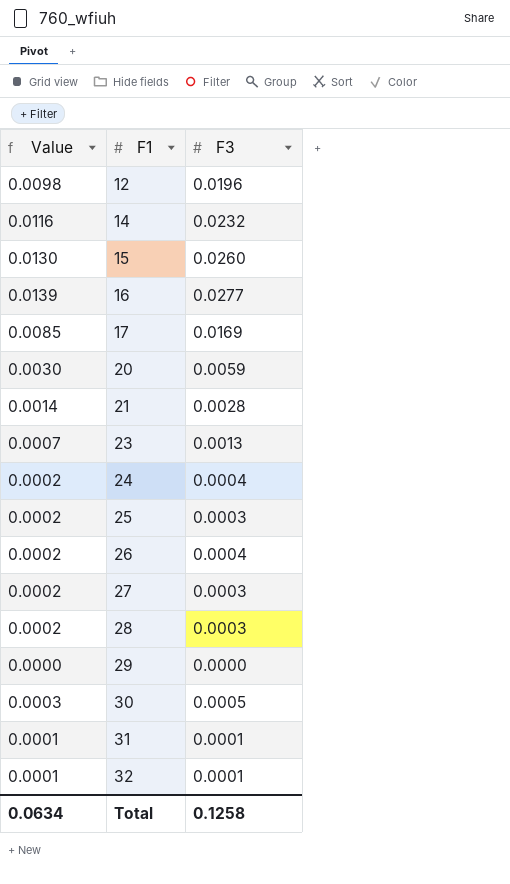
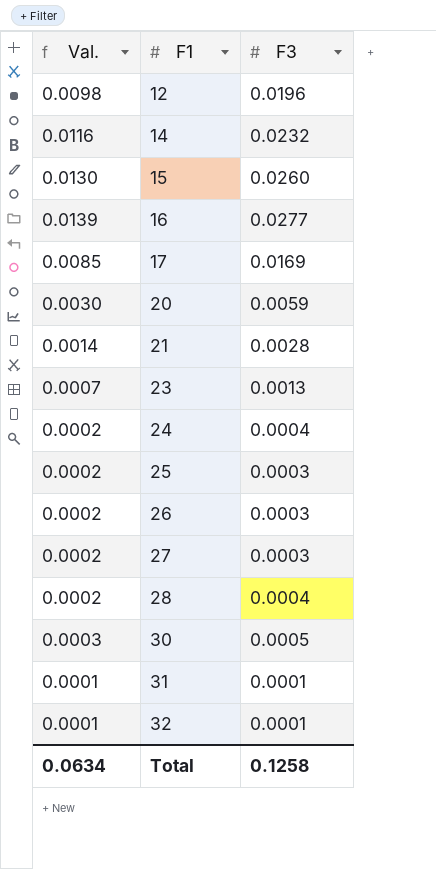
column name: Value -> Val.
row 29: 0.0000 | 0.0000 -> none
26 | F3: 0.0004 -> 0.0003
28 | F3: 0.0003 -> 0.0004

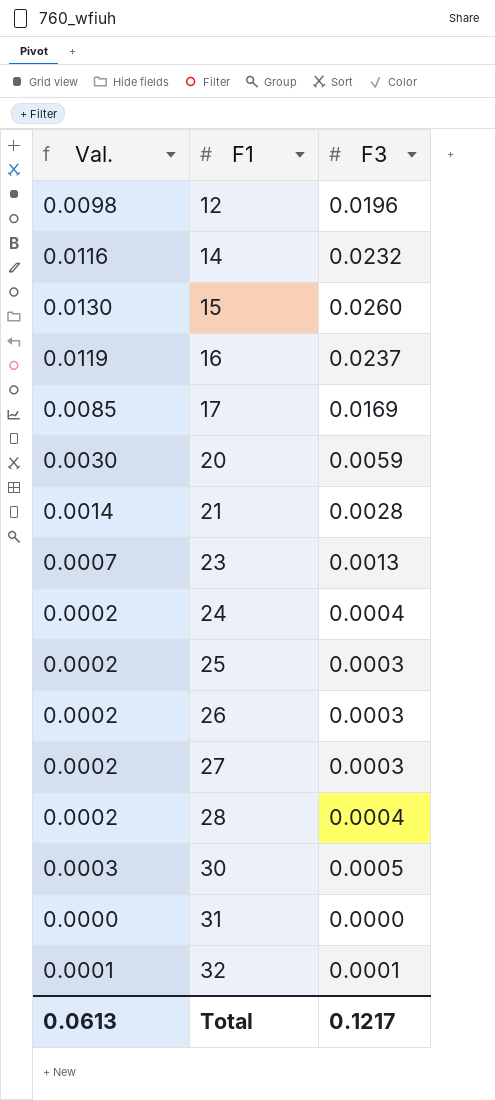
16 | Val.: 0.0139 -> 0.0119
16 | F3: 0.0277 -> 0.0237
31 | Val.: 0.0001 -> 0.0000
31 | F3: 0.0001 -> 0.0000
Total | Val.: 0.0634 -> 0.0613
Total | F3: 0.1258 -> 0.1217

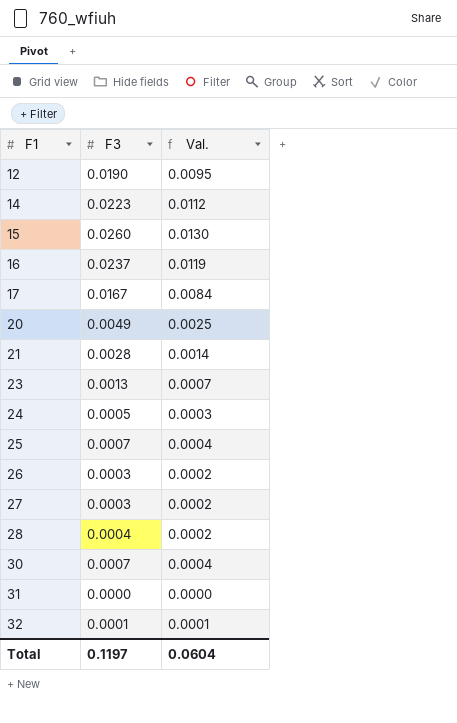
column Val. | position: 1 -> 3
12 | F3: 0.0196 -> 0.0190
12 | Val.: 0.0098 -> 0.0095
14 | F3: 0.0232 -> 0.0223
14 | Val.: 0.0116 -> 0.0112
17 | F3: 0.0169 -> 0.0167
17 | Val.: 0.0085 -> 0.0084
20 | F3: 0.0059 -> 0.0049
20 | Val.: 0.0030 -> 0.0025
24 | F3: 0.0004 -> 0.0005
24 | Val.: 0.0002 -> 0.0003
25 | F3: 0.0003 -> 0.0007
25 | Val.: 0.0002 -> 0.0004
30 | F3: 0.0005 -> 0.0007
30 | Val.: 0.0003 -> 0.0004
Total | F3: 0.1217 -> 0.1197
Total | Val.: 0.0613 -> 0.0604

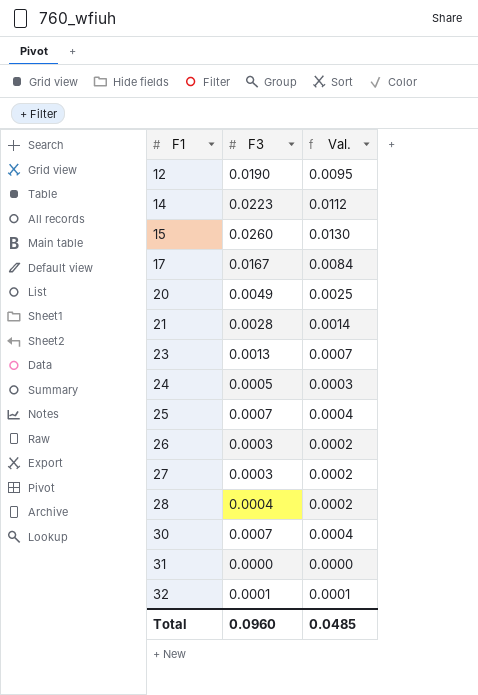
row 16: 0.0237 | 0.0119 -> none
Total | F3: 0.1197 -> 0.0960
Total | Val.: 0.0604 -> 0.0485

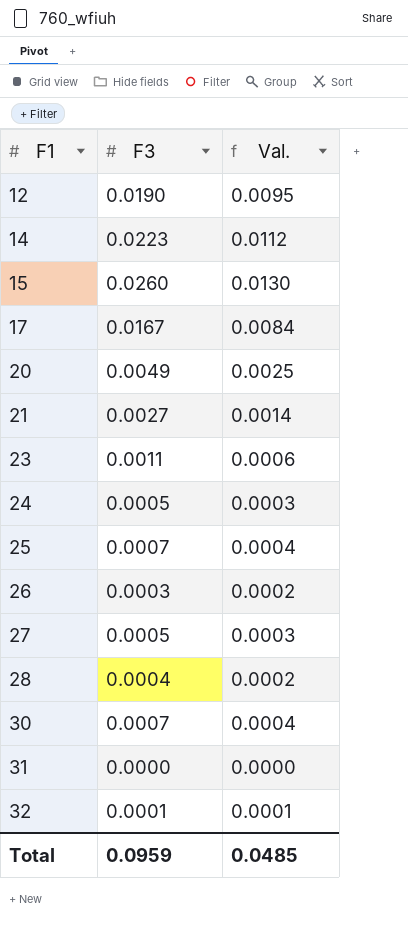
21 | F3: 0.0028 -> 0.0027
23 | F3: 0.0013 -> 0.0011
23 | Val.: 0.0007 -> 0.0006
27 | F3: 0.0003 -> 0.0005
27 | Val.: 0.0002 -> 0.0003
Total | F3: 0.0960 -> 0.0959

